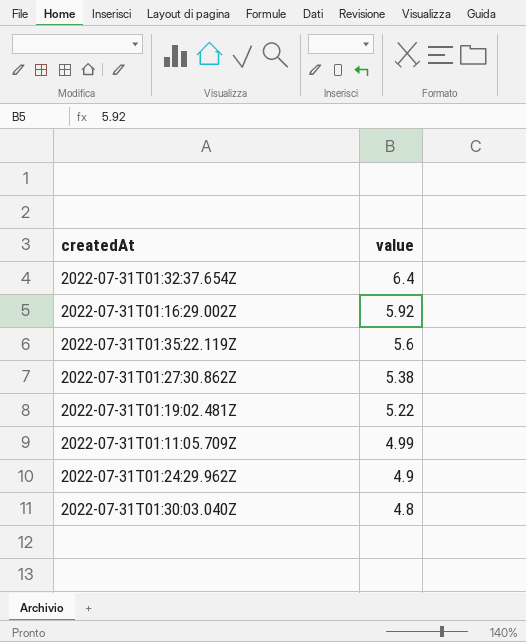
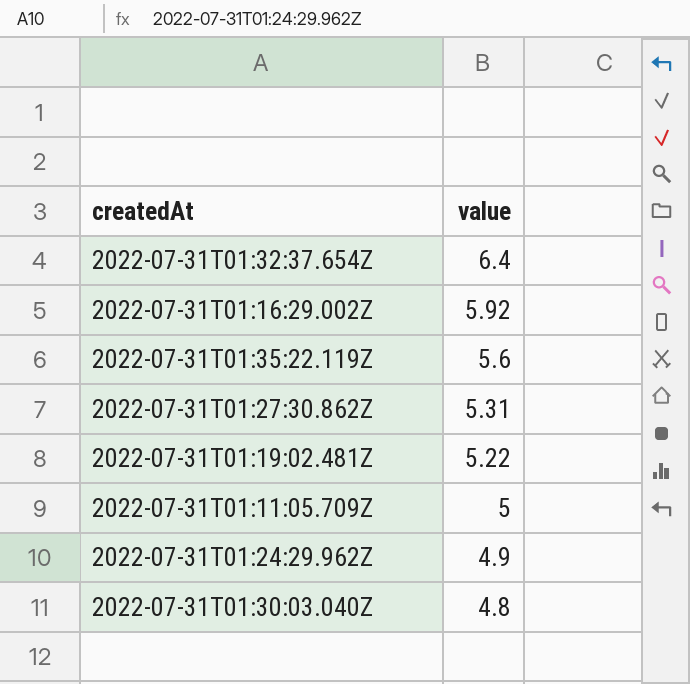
2022-07-31T01:27:30.862Z | value: 5.38 -> 5.31
2022-07-31T01:11:05.709Z | value: 4.99 -> 5

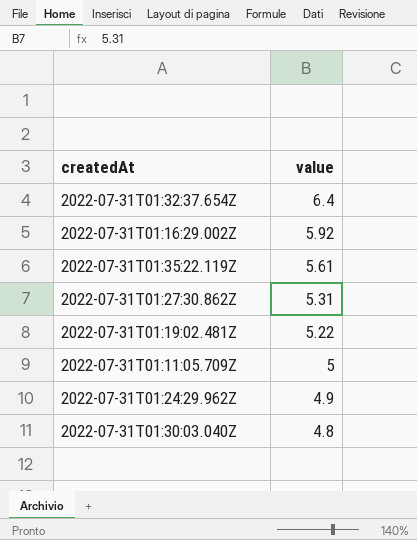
2022-07-31T01:35:22.119Z | value: 5.6 -> 5.61

